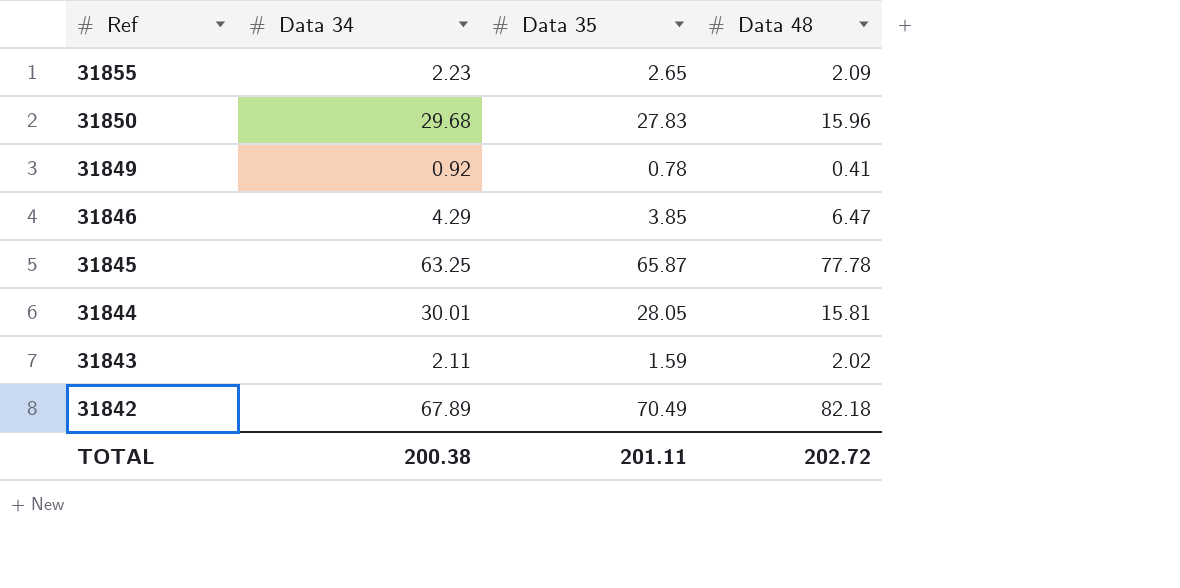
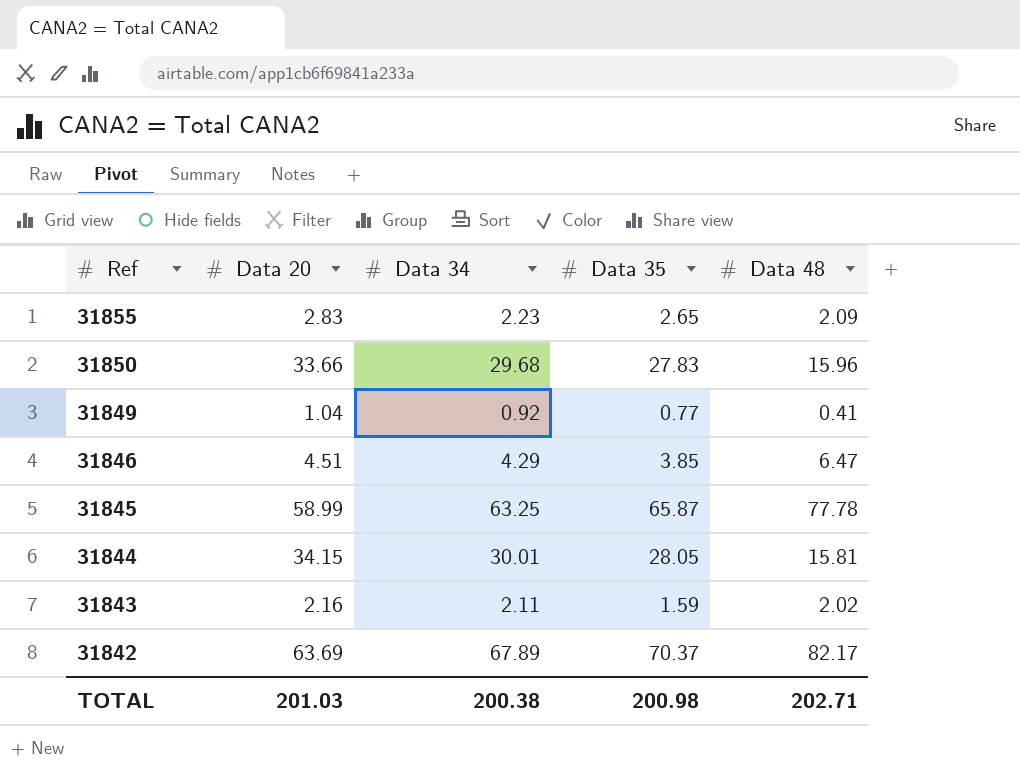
column Data 20 | position: none -> 2
31849 | Data 35: 0.78 -> 0.77
31842 | Data 35: 70.49 -> 70.37
31842 | Data 48: 82.18 -> 82.17
TOTAL | Data 35: 201.11 -> 200.98
TOTAL | Data 48: 202.72 -> 202.71

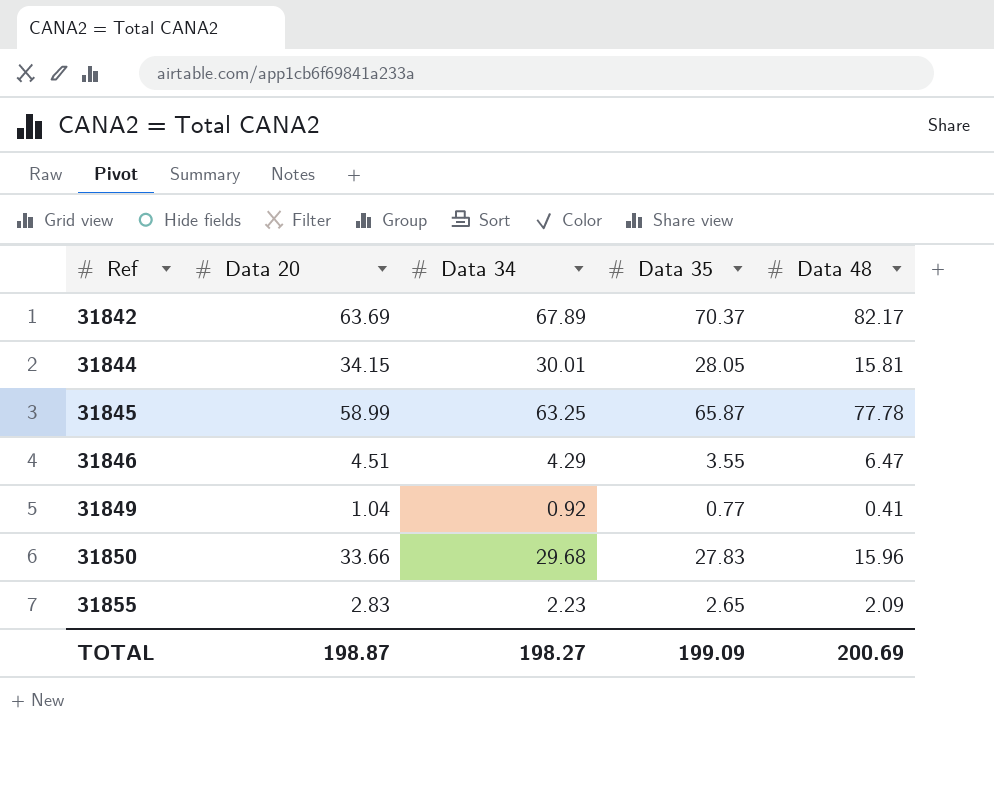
row order: Ref descending -> Ref ascending
row 31843: 2.16 | 2.11 | 1.59 | 2.02 -> none
31846 | Data 35: 3.85 -> 3.55
TOTAL | Data 20: 201.03 -> 198.87
TOTAL | Data 34: 200.38 -> 198.27
TOTAL | Data 35: 200.98 -> 199.09
TOTAL | Data 48: 202.71 -> 200.69

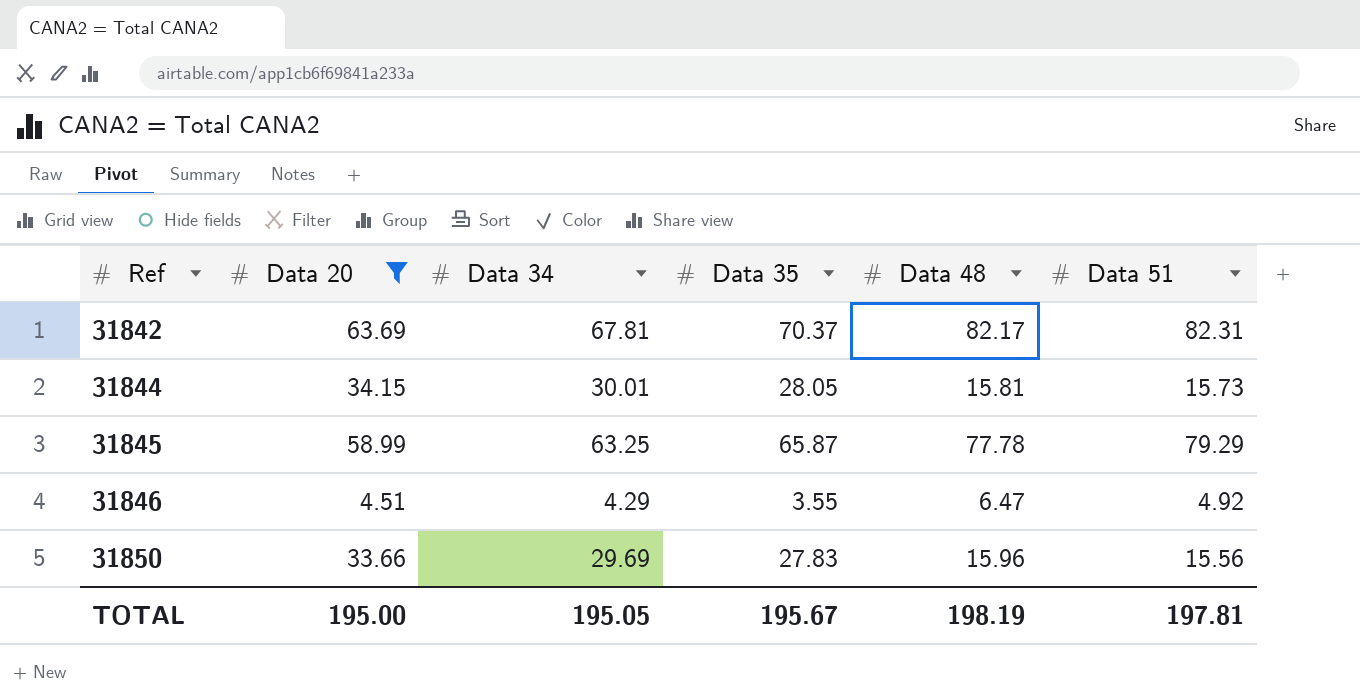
filter: none -> Data 20 >= 4.51
column Data 51 | position: none -> 6
31842 | Data 34: 67.89 -> 67.81
31850 | Data 34: 29.68 -> 29.69
TOTAL | Data 20: 198.87 -> 195.00
TOTAL | Data 34: 198.27 -> 195.05
TOTAL | Data 35: 199.09 -> 195.67
TOTAL | Data 48: 200.69 -> 198.19

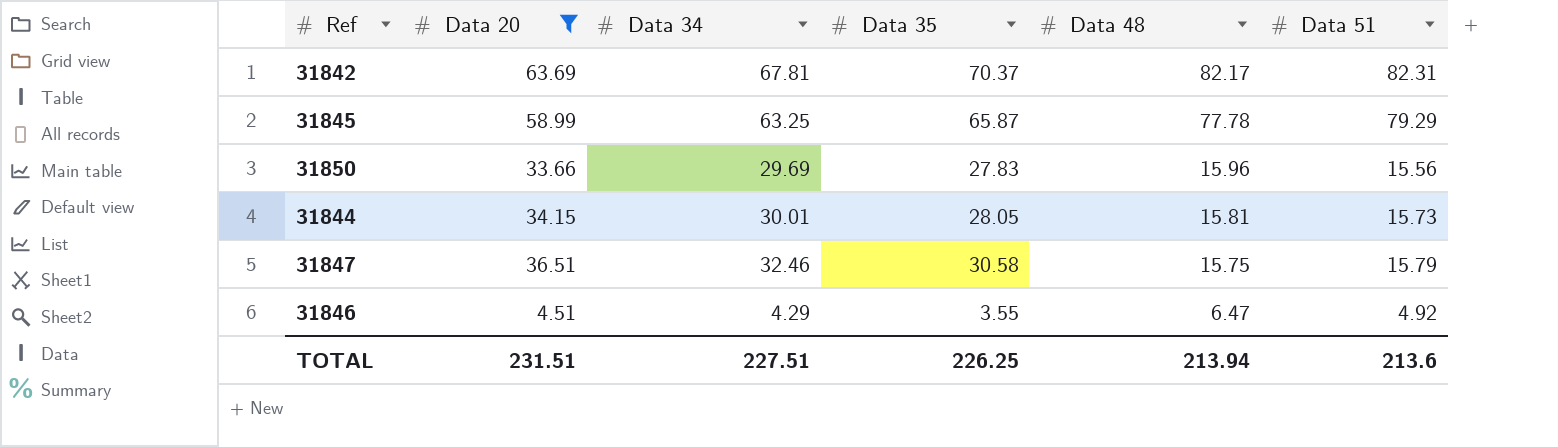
row order: Ref ascending -> Data 48 descending
row 31847: none -> 36.51 | 32.46 | 30.58 | 15.75 | 15.79
TOTAL | Data 20: 195.00 -> 231.51
TOTAL | Data 34: 195.05 -> 227.51
TOTAL | Data 35: 195.67 -> 226.25
TOTAL | Data 48: 198.19 -> 213.94
TOTAL | Data 51: 197.81 -> 213.6

